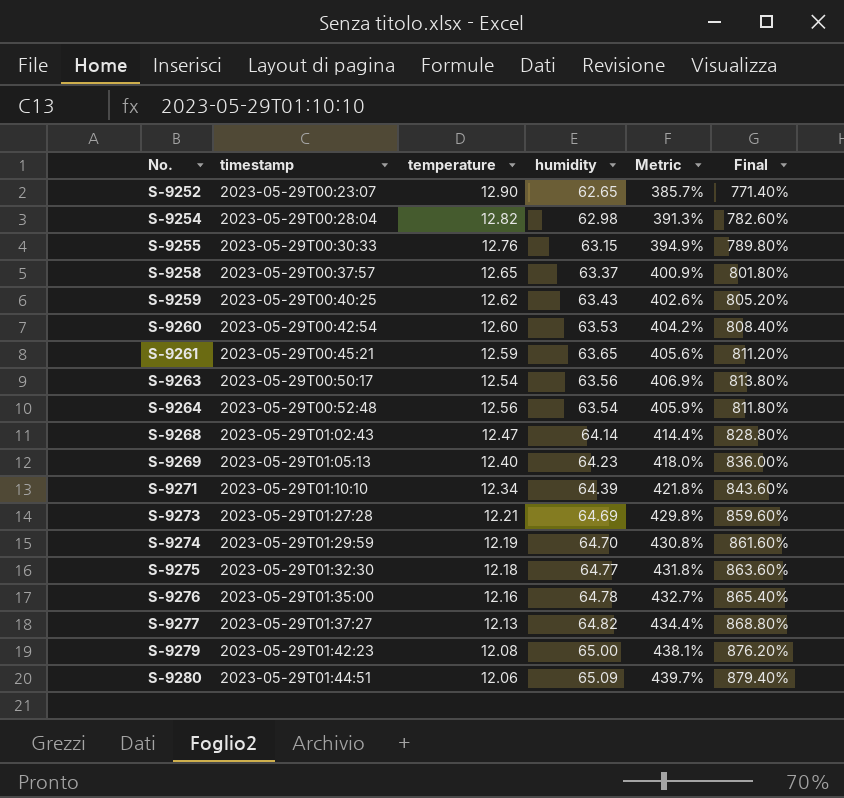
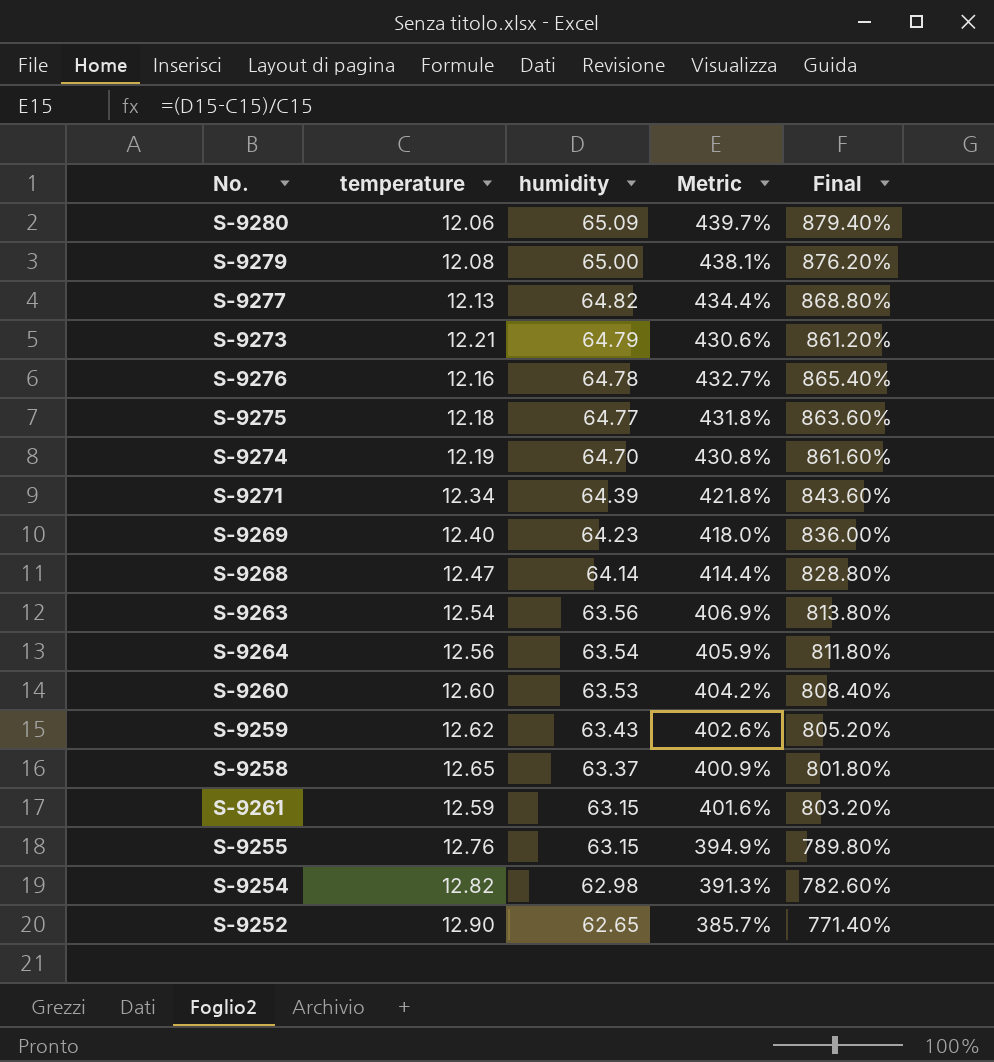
row order: No. ascending -> humidity descending
column timestamp | position: 2 -> none
S-9273 | humidity: 64.69 -> 64.79
S-9273 | Metric: 429.8% -> 430.6%
S-9273 | Final: 859.60% -> 861.20%
S-9261 | humidity: 63.65 -> 63.15
S-9261 | Metric: 405.6% -> 401.6%
S-9261 | Final: 811.20% -> 803.20%

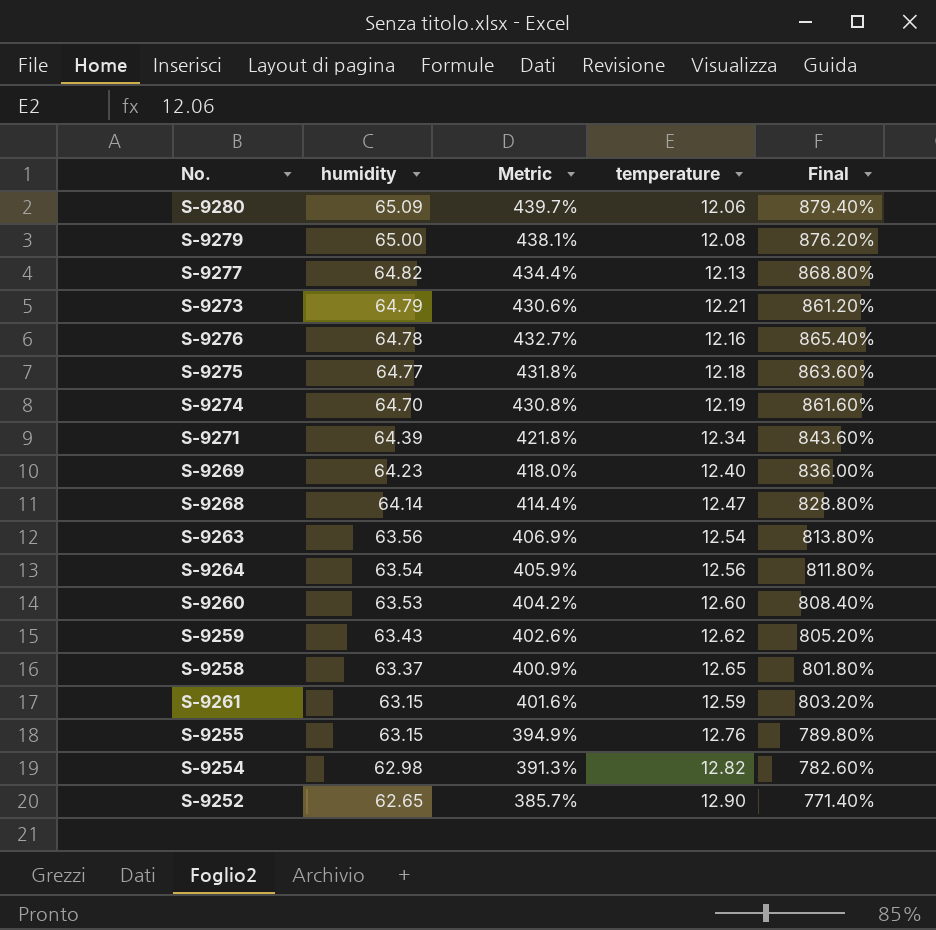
column temperature | position: 2 -> 4

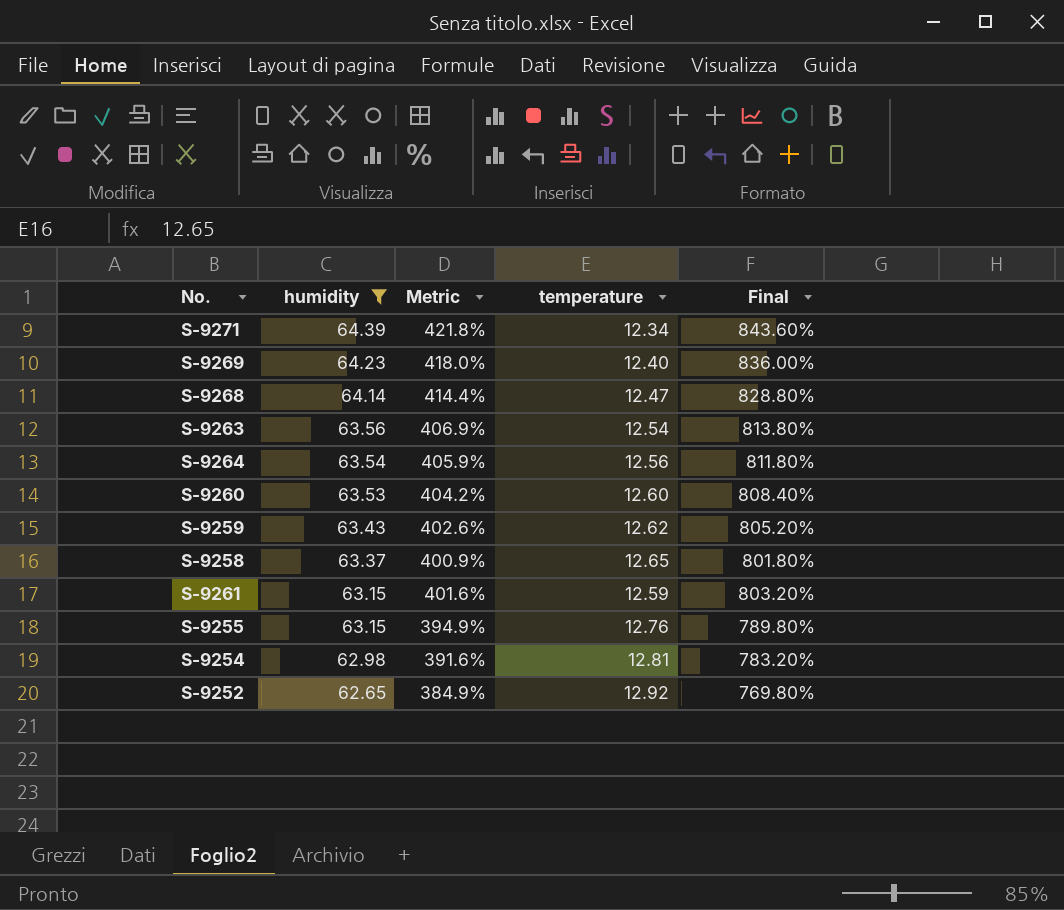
filter: none -> humidity <= 64.39
S-9254 | Metric: 391.3% -> 391.6%
S-9254 | temperature: 12.82 -> 12.81
S-9254 | Final: 782.60% -> 783.20%
S-9252 | Metric: 385.7% -> 384.9%
S-9252 | temperature: 12.90 -> 12.92
S-9252 | Final: 771.40% -> 769.80%

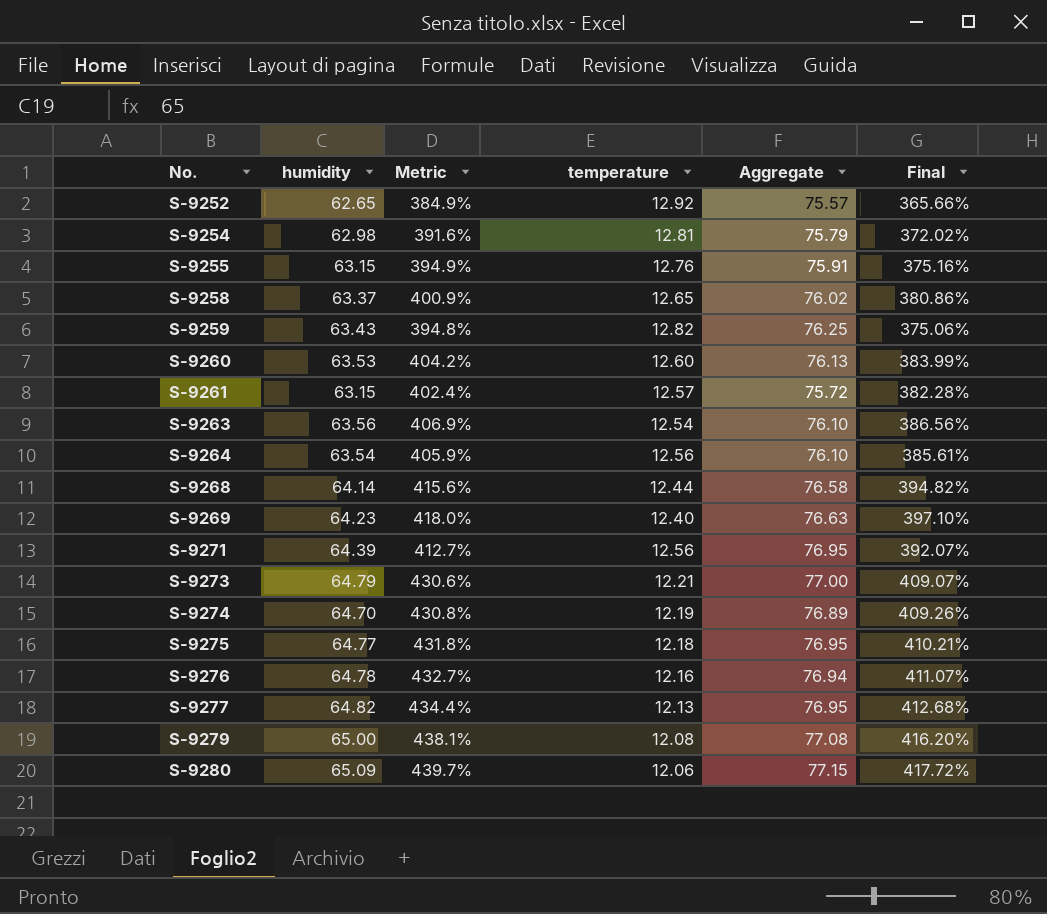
filter: humidity <= 64.39 -> none
row order: humidity descending -> No. ascending
column Aggregate | formula: none -> [humidity] + [temperature]
column Final | formula: [Metric] * 2 -> [Metric] * 0.95
S-9259 | Metric: 402.6% -> 394.8%
S-9259 | temperature: 12.62 -> 12.82
S-9261 | Metric: 401.6% -> 402.4%
S-9261 | temperature: 12.59 -> 12.57
S-9268 | Metric: 414.4% -> 415.6%
S-9268 | temperature: 12.47 -> 12.44
S-9271 | Metric: 421.8% -> 412.7%
S-9271 | temperature: 12.34 -> 12.56

